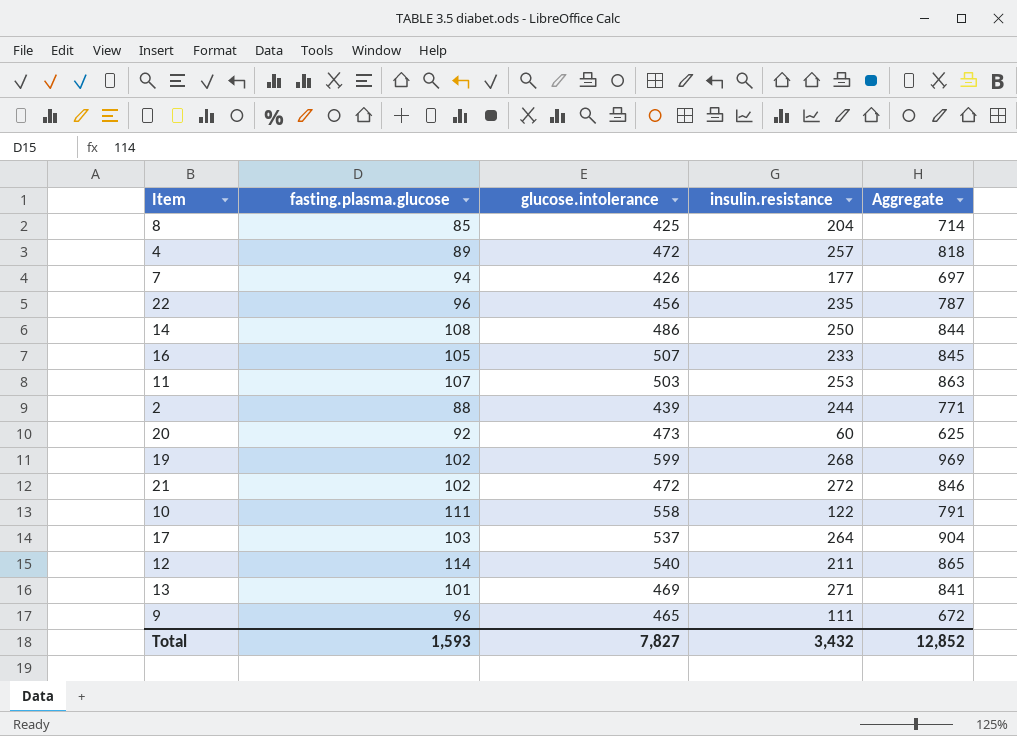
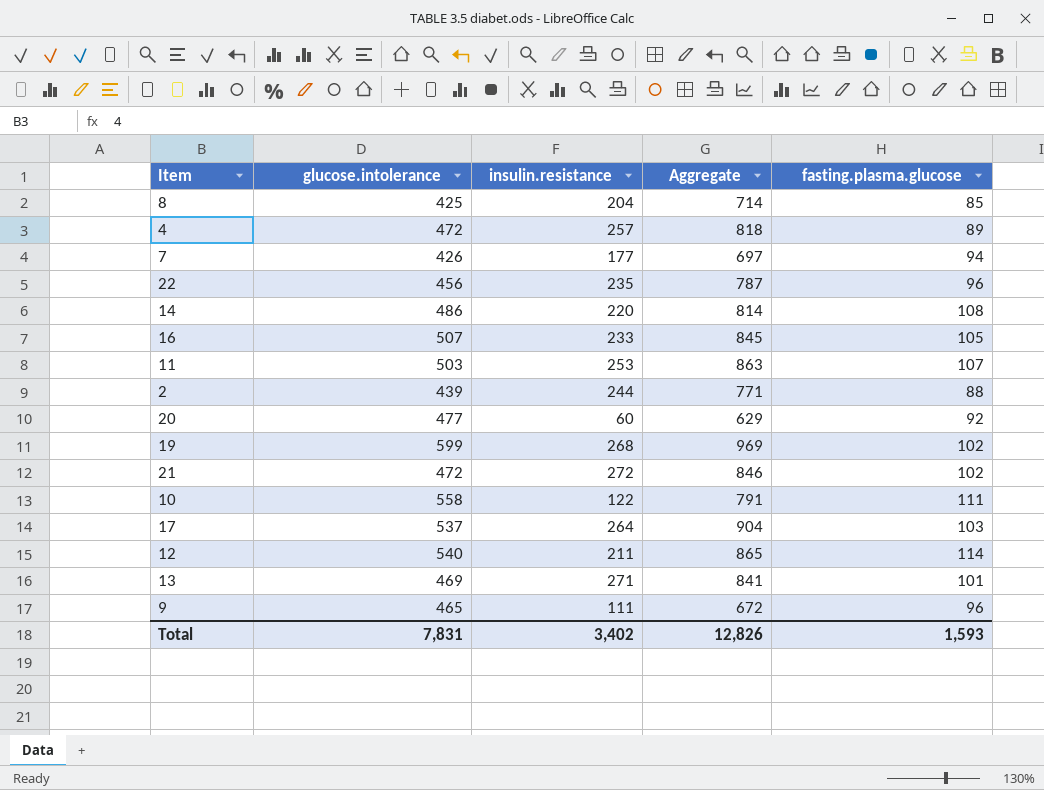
column fasting.plasma.glucose | position: 2 -> 5
14 | insulin.resistance: 250 -> 220
14 | Aggregate: 844 -> 814
20 | glucose.intolerance: 473 -> 477
20 | Aggregate: 625 -> 629
Total | glucose.intolerance: 7,827 -> 7,831
Total | insulin.resistance: 3,432 -> 3,402
Total | Aggregate: 12,852 -> 12,826

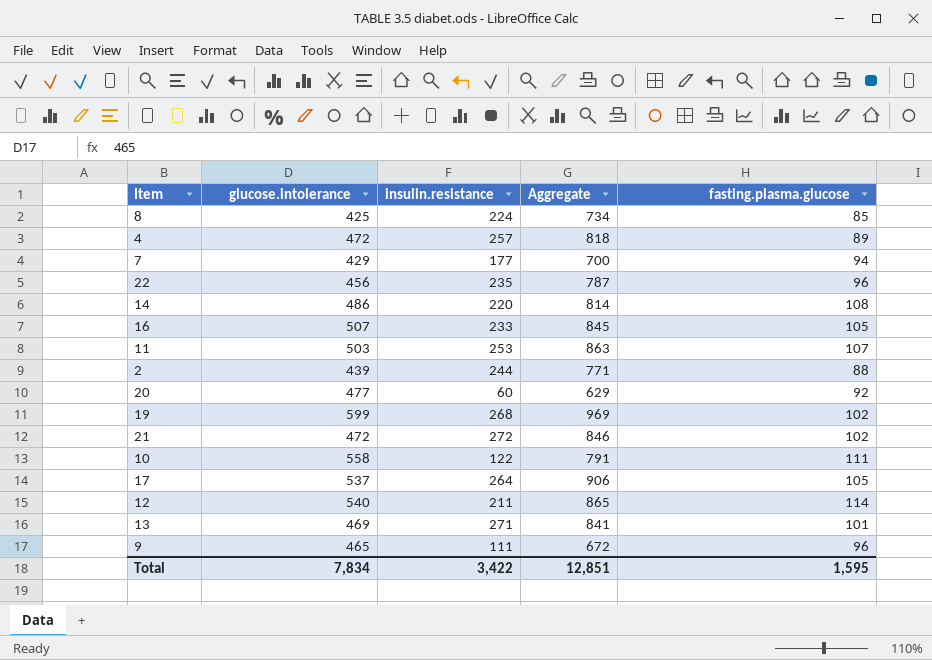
8 | insulin.resistance: 204 -> 224
8 | Aggregate: 714 -> 734
7 | glucose.intolerance: 426 -> 429
7 | Aggregate: 697 -> 700
17 | Aggregate: 904 -> 906
17 | fasting.plasma.glucose: 103 -> 105
Total | glucose.intolerance: 7,831 -> 7,834
Total | insulin.resistance: 3,402 -> 3,422
Total | Aggregate: 12,826 -> 12,851
Total | fasting.plasma.glucose: 1,593 -> 1,595

